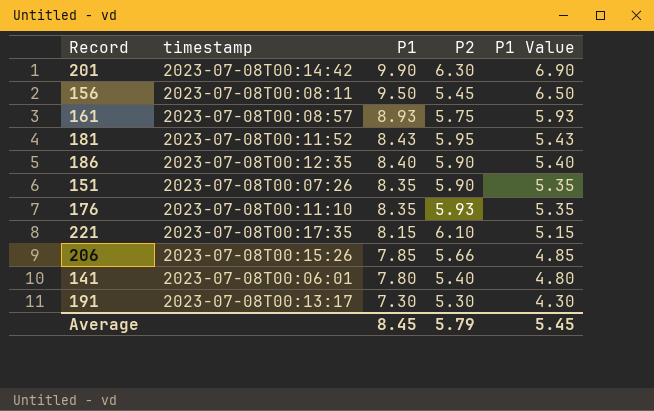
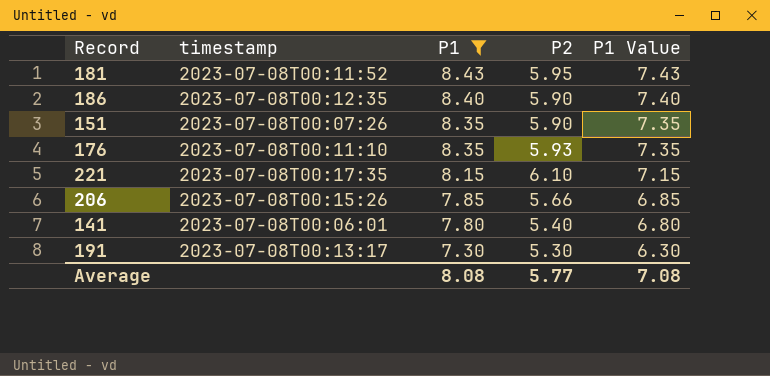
filter: none -> P1 <= 8.43
column P1 Value | formula: [P1] - 3 -> [P1] - 1
Average | P1: 8.45 -> 8.08
Average | P2: 5.79 -> 5.77
Average | P1 Value: 5.45 -> 7.08

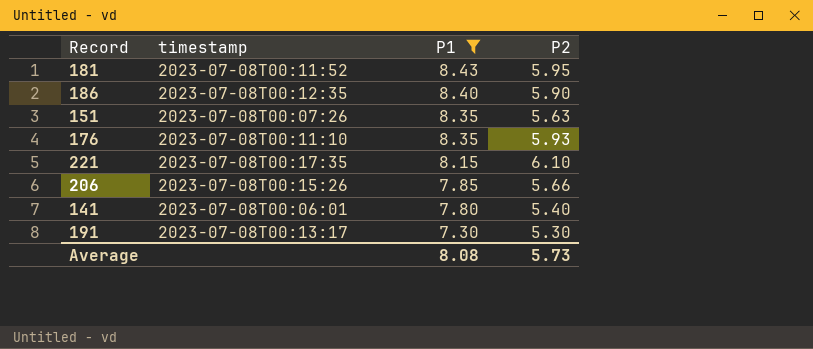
column P1 Value | formula: [P1] - 1 -> none
151 | P2: 5.90 -> 5.63
Average | P2: 5.77 -> 5.73

